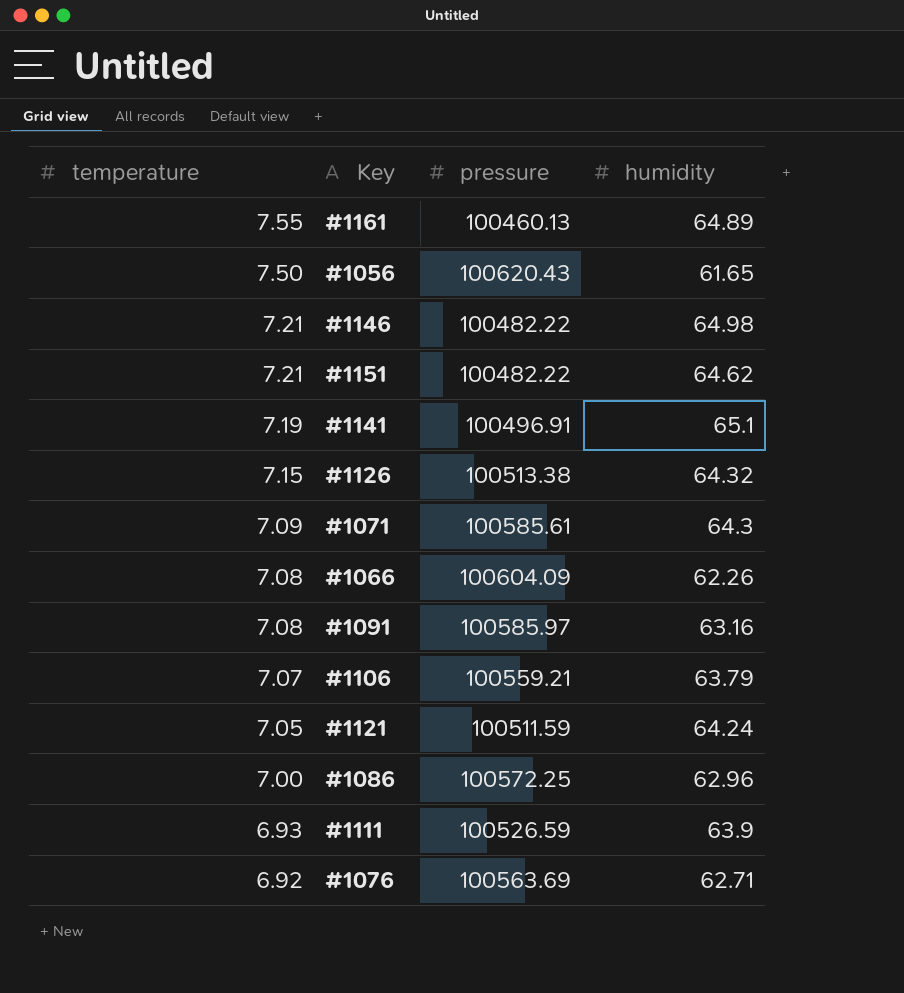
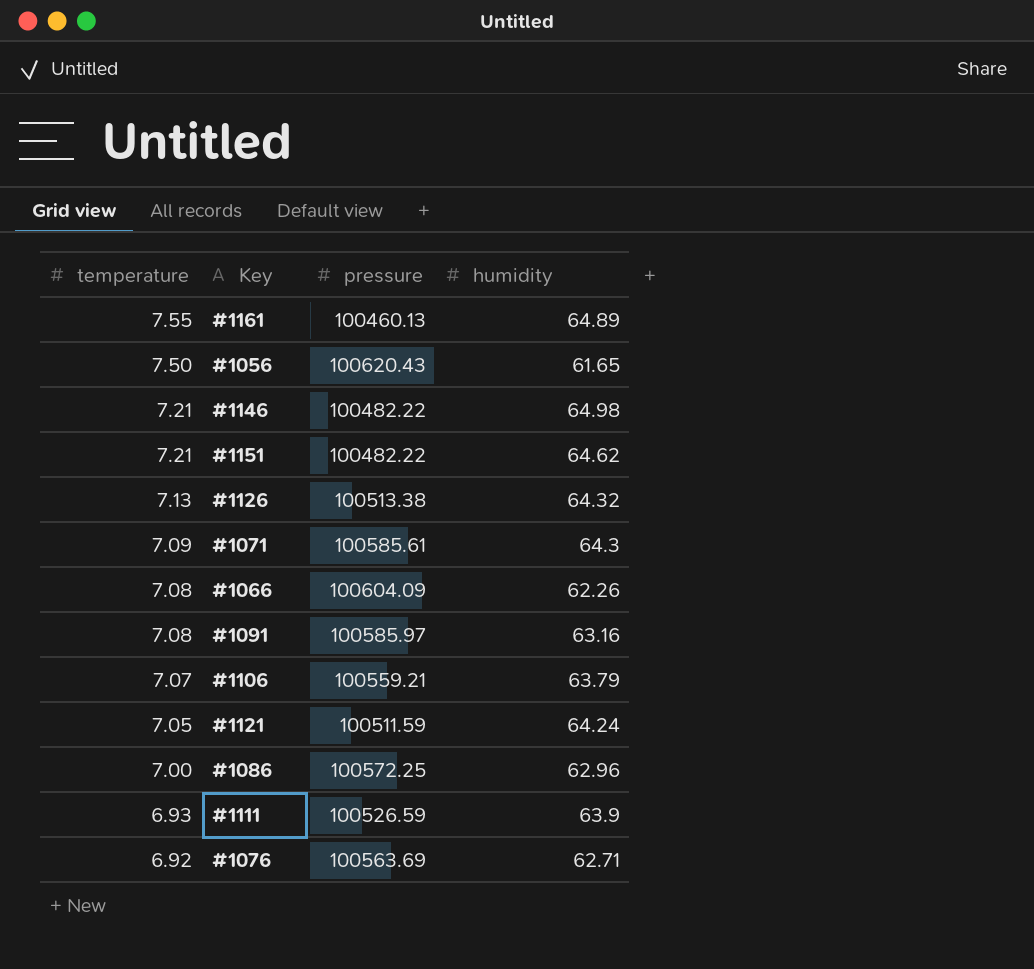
row #1141: 7.19 | 100496.91 | 65.1 -> none
#1126 | temperature: 7.15 -> 7.13

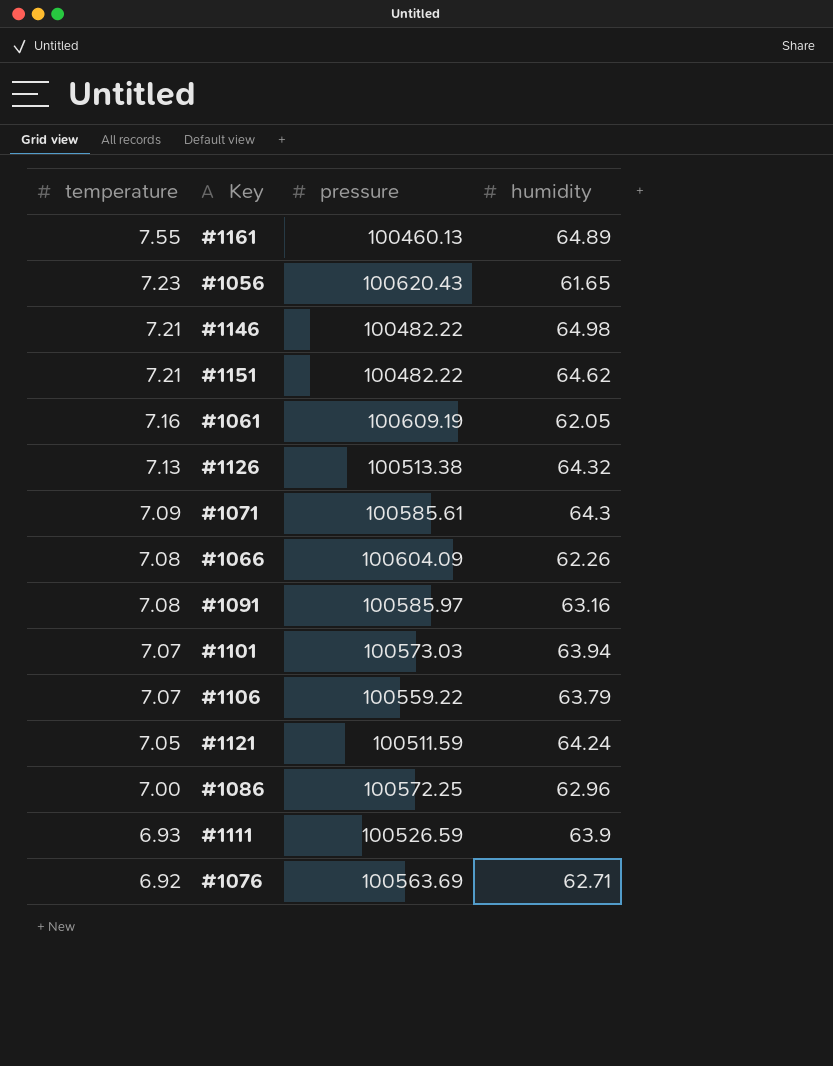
#1056 | temperature: 7.50 -> 7.23
row #1061: none -> 7.16 | 100609.19 | 62.05
row #1101: none -> 7.07 | 100573.03 | 63.94
#1106 | pressure: 100559.21 -> 100559.22

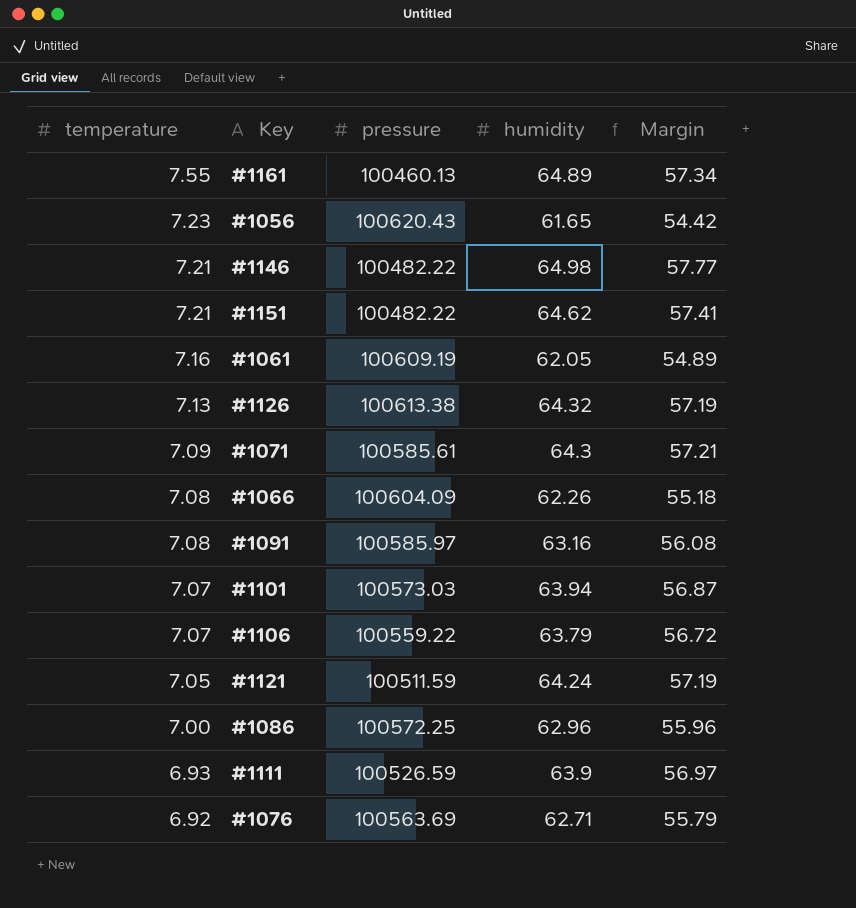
column Margin | formula: none -> [humidity] - [temperature]
#1126 | pressure: 100513.38 -> 100613.38

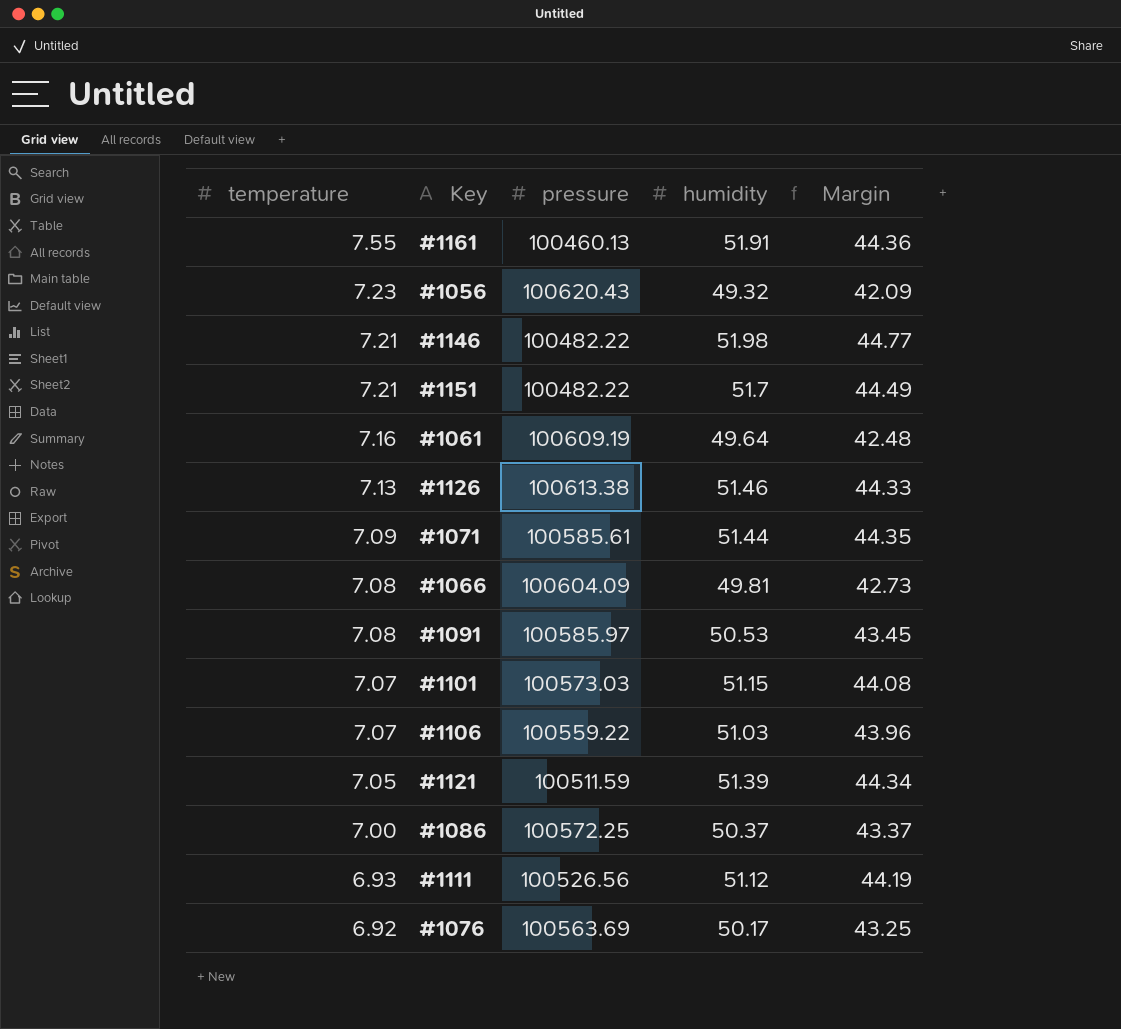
#1161 | humidity: 64.89 -> 51.91
#1161 | Margin: 57.34 -> 44.36
#1056 | humidity: 61.65 -> 49.32
#1056 | Margin: 54.42 -> 42.09
#1146 | humidity: 64.98 -> 51.98
#1146 | Margin: 57.77 -> 44.77
#1151 | humidity: 64.62 -> 51.7
#1151 | Margin: 57.41 -> 44.49
#1061 | humidity: 62.05 -> 49.64
#1061 | Margin: 54.89 -> 42.48
#1126 | humidity: 64.32 -> 51.46
#1126 | Margin: 57.19 -> 44.33
#1071 | humidity: 64.3 -> 51.44
#1071 | Margin: 57.21 -> 44.35
#1066 | humidity: 62.26 -> 49.81
#1066 | Margin: 55.18 -> 42.73
#1091 | humidity: 63.16 -> 50.53
#1091 | Margin: 56.08 -> 43.45
#1101 | humidity: 63.94 -> 51.15
#1101 | Margin: 56.87 -> 44.08
#1106 | humidity: 63.79 -> 51.03
#1106 | Margin: 56.72 -> 43.96
#1121 | humidity: 64.24 -> 51.39
#1121 | Margin: 57.19 -> 44.34
#1086 | humidity: 62.96 -> 50.37
#1086 | Margin: 55.96 -> 43.37
#1111 | pressure: 100526.59 -> 100526.56
#1111 | humidity: 63.9 -> 51.12
#1111 | Margin: 56.97 -> 44.19
#1076 | humidity: 62.71 -> 50.17
#1076 | Margin: 55.79 -> 43.25

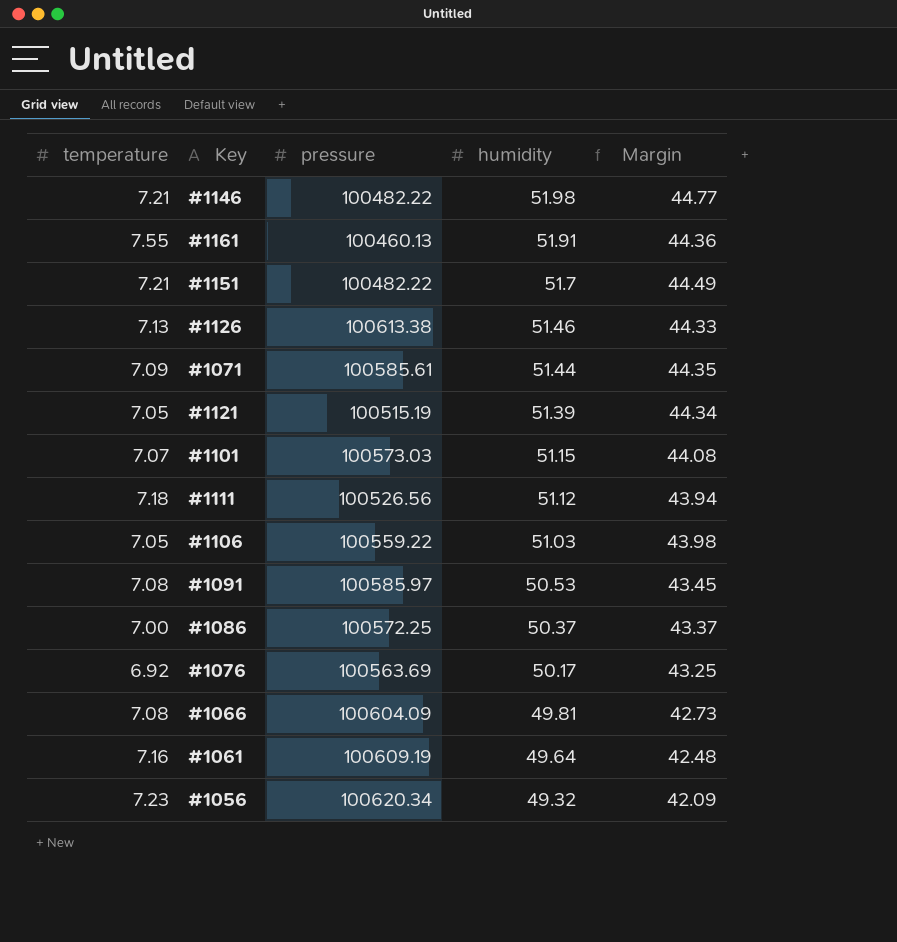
row order: temperature descending -> humidity descending
#1121 | pressure: 100511.59 -> 100515.19
#1111 | temperature: 6.93 -> 7.18
#1111 | Margin: 44.19 -> 43.94
#1106 | temperature: 7.07 -> 7.05
#1106 | Margin: 43.96 -> 43.98
#1056 | pressure: 100620.43 -> 100620.34

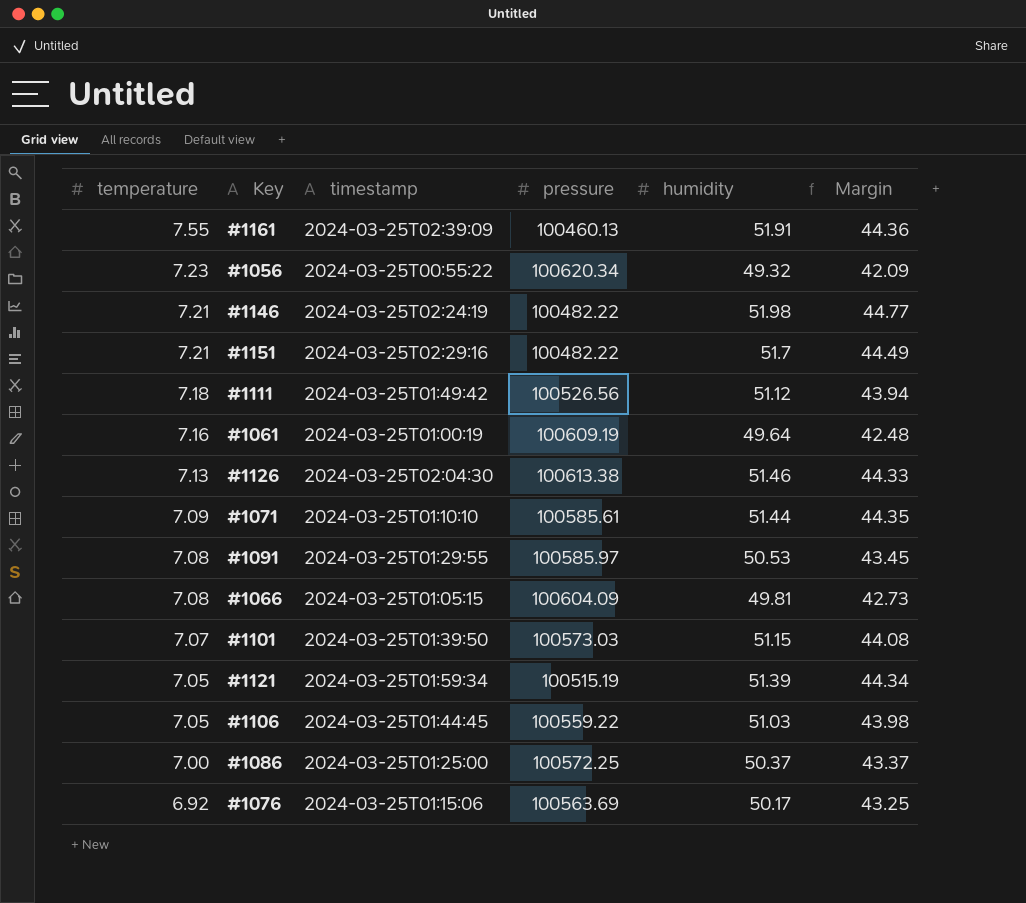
row order: humidity descending -> temperature descending
column timestamp | position: none -> 3

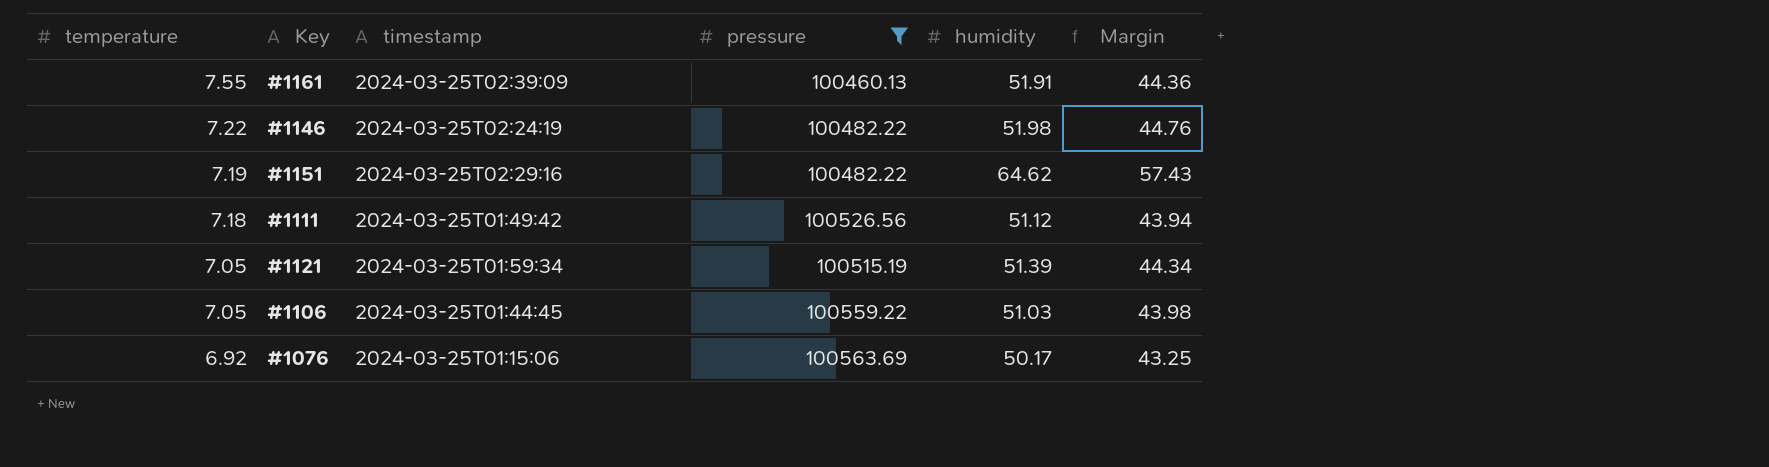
filter: none -> pressure <= 100563.69
#1146 | temperature: 7.21 -> 7.22
#1146 | Margin: 44.77 -> 44.76
#1151 | temperature: 7.21 -> 7.19
#1151 | humidity: 51.7 -> 64.62
#1151 | Margin: 44.49 -> 57.43

